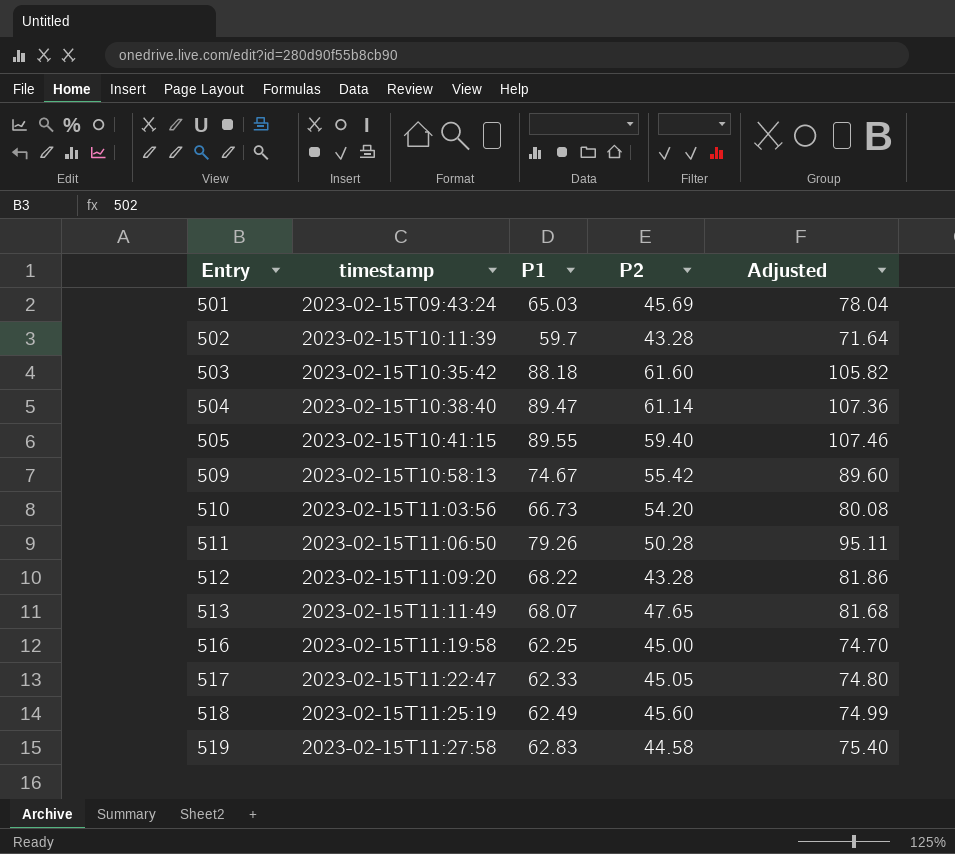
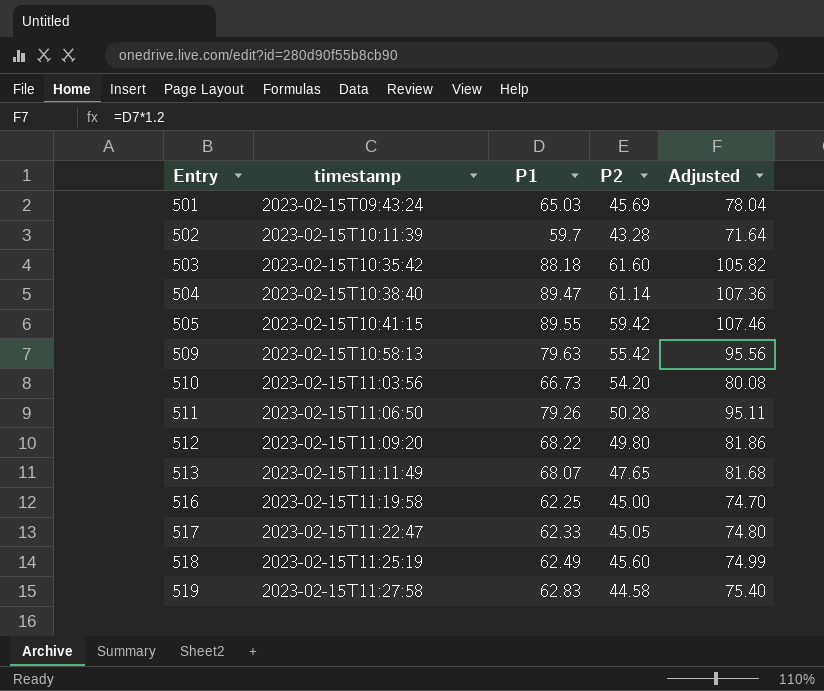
505 | P2: 59.40 -> 59.42
509 | P1: 74.67 -> 79.63
509 | Adjusted: 89.60 -> 95.56
512 | P2: 43.28 -> 49.80

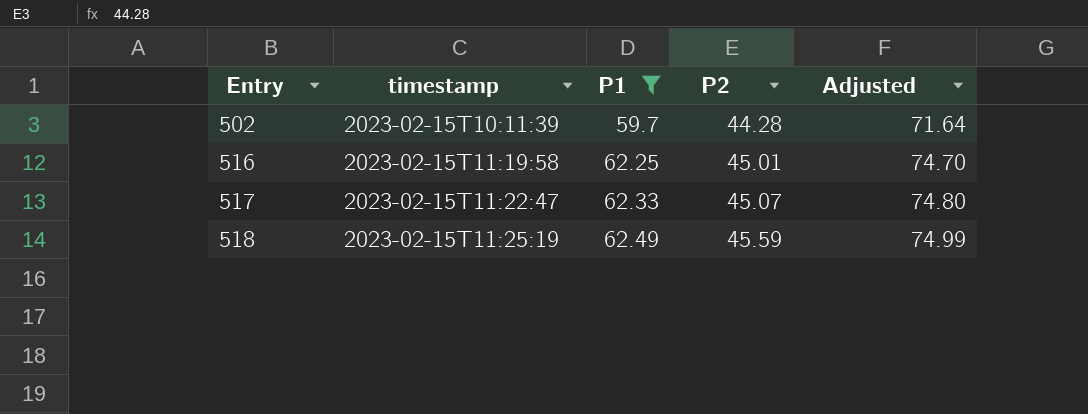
filter: none -> P1 <= 62.49
502 | P2: 43.28 -> 44.28
516 | P2: 45.00 -> 45.01
517 | P2: 45.05 -> 45.07
518 | P2: 45.60 -> 45.59

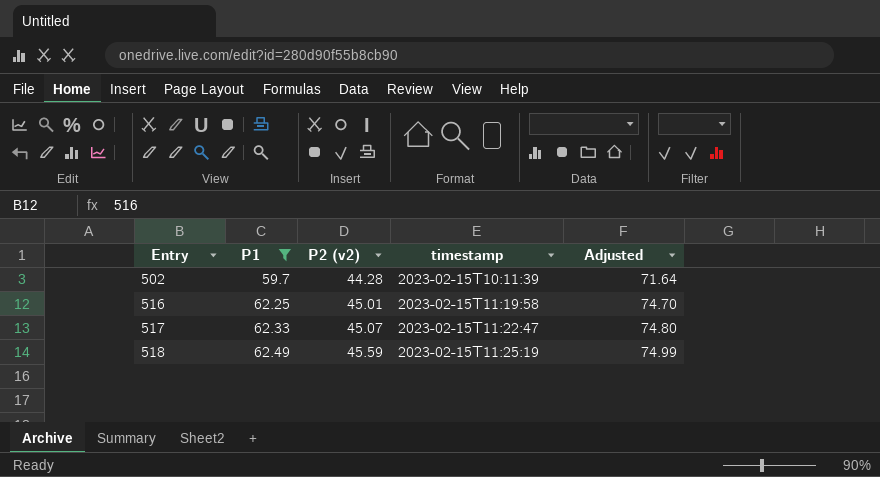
column name: P2 -> P2 (v2)
column timestamp | position: 2 -> 4

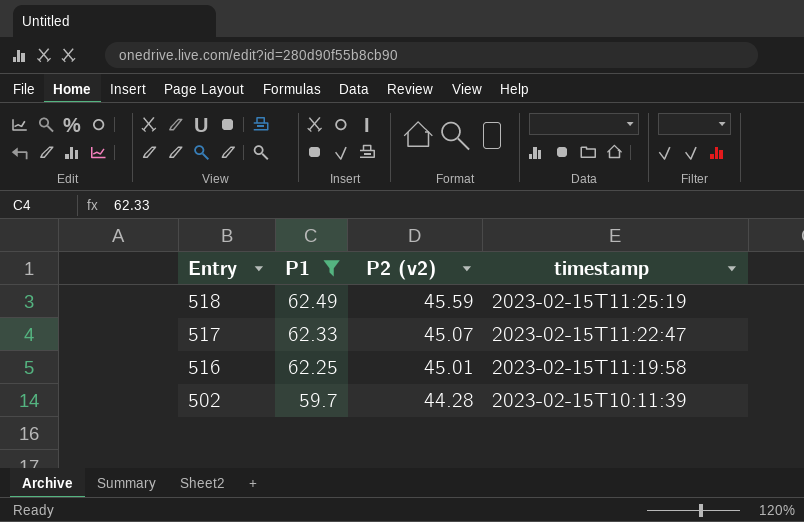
row order: Entry ascending -> Entry descending
column Adjusted | formula: [P1] * 1.2 -> none

